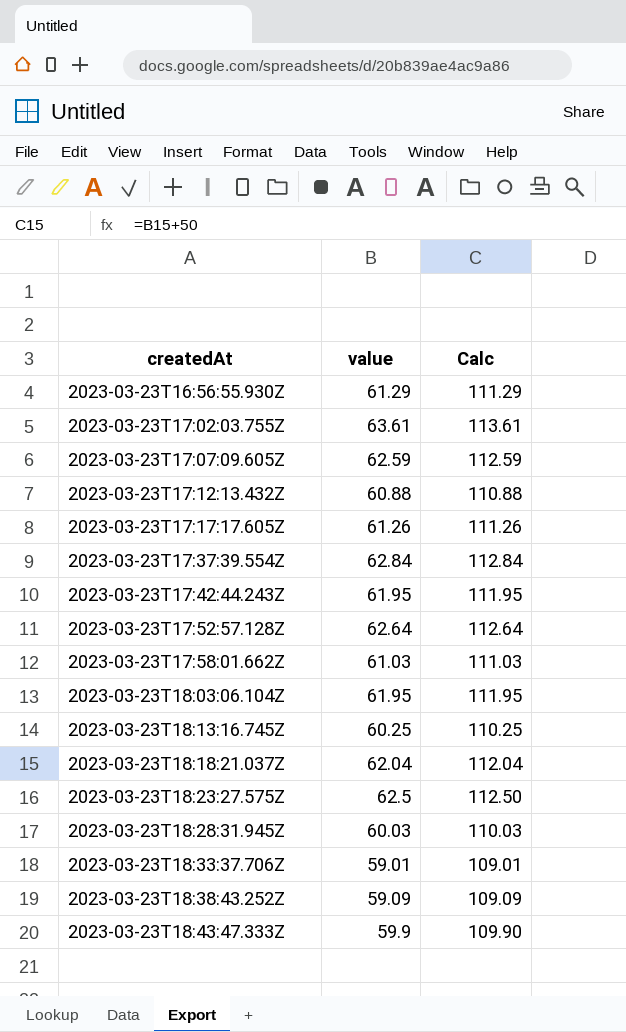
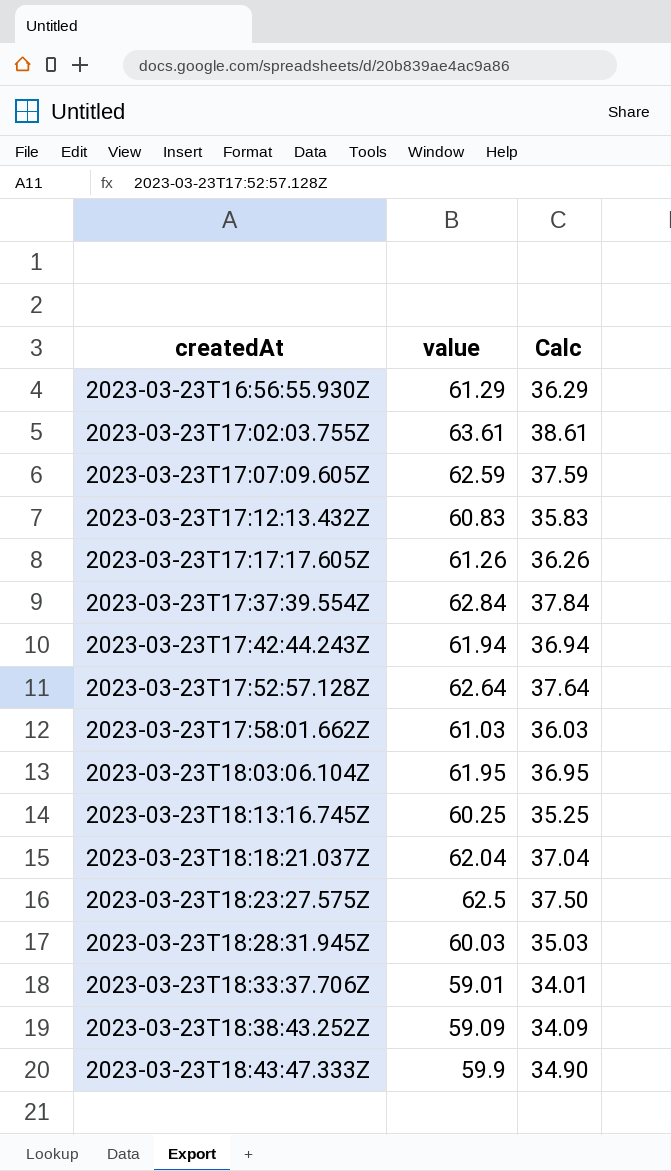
column Calc | formula: [value] + 50 -> [value] - 25
2023-03-23T17:12:13.432Z | value: 60.88 -> 60.83
2023-03-23T17:42:44.243Z | value: 61.95 -> 61.94

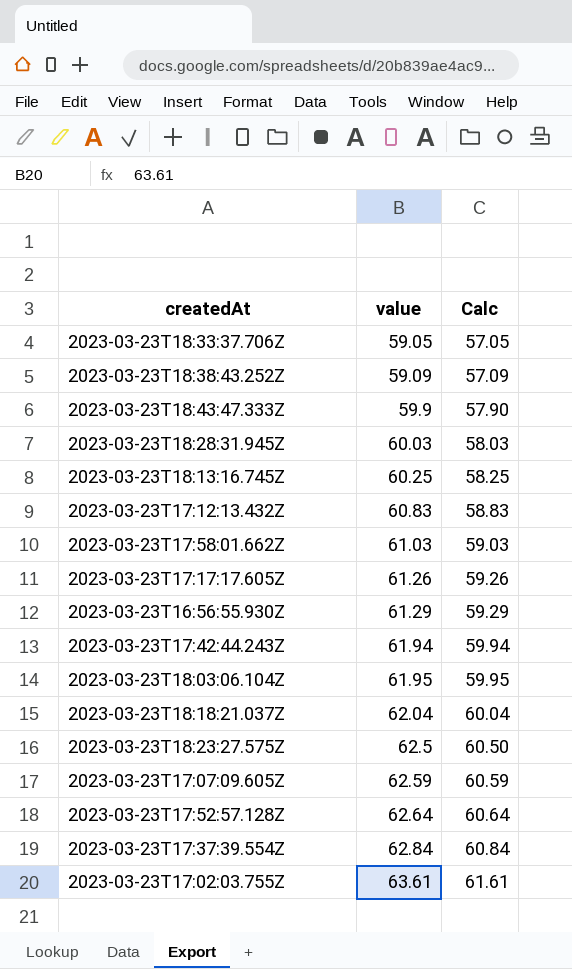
row order: createdAt ascending -> value ascending
column Calc | formula: [value] - 25 -> [value] - 2
2023-03-23T18:33:37.706Z | value: 59.01 -> 59.05

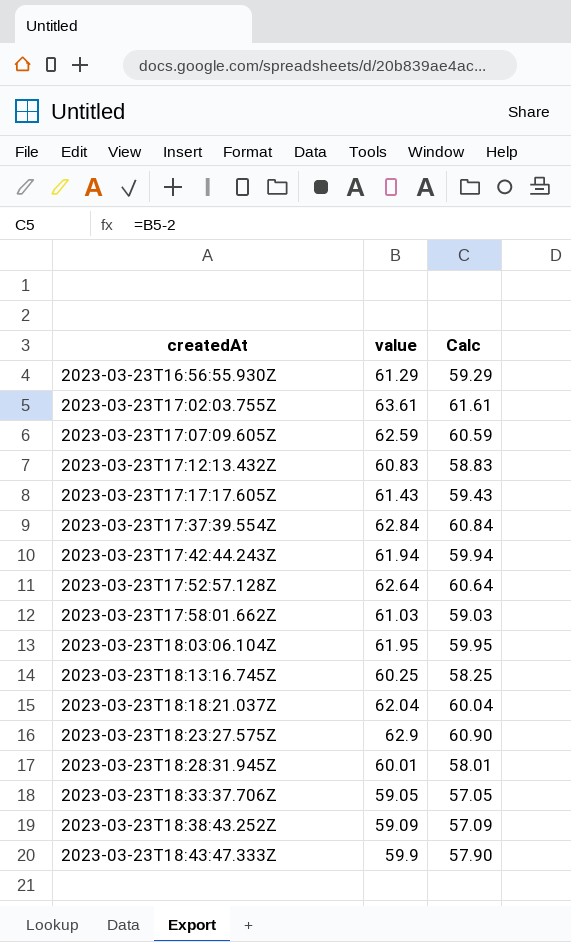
row order: value ascending -> createdAt ascending
2023-03-23T17:17:17.605Z | value: 61.26 -> 61.43
2023-03-23T17:17:17.605Z | Calc: 59.26 -> 59.43
2023-03-23T18:23:27.575Z | value: 62.5 -> 62.9
2023-03-23T18:23:27.575Z | Calc: 60.50 -> 60.90
2023-03-23T18:28:31.945Z | value: 60.03 -> 60.01
2023-03-23T18:28:31.945Z | Calc: 58.03 -> 58.01

